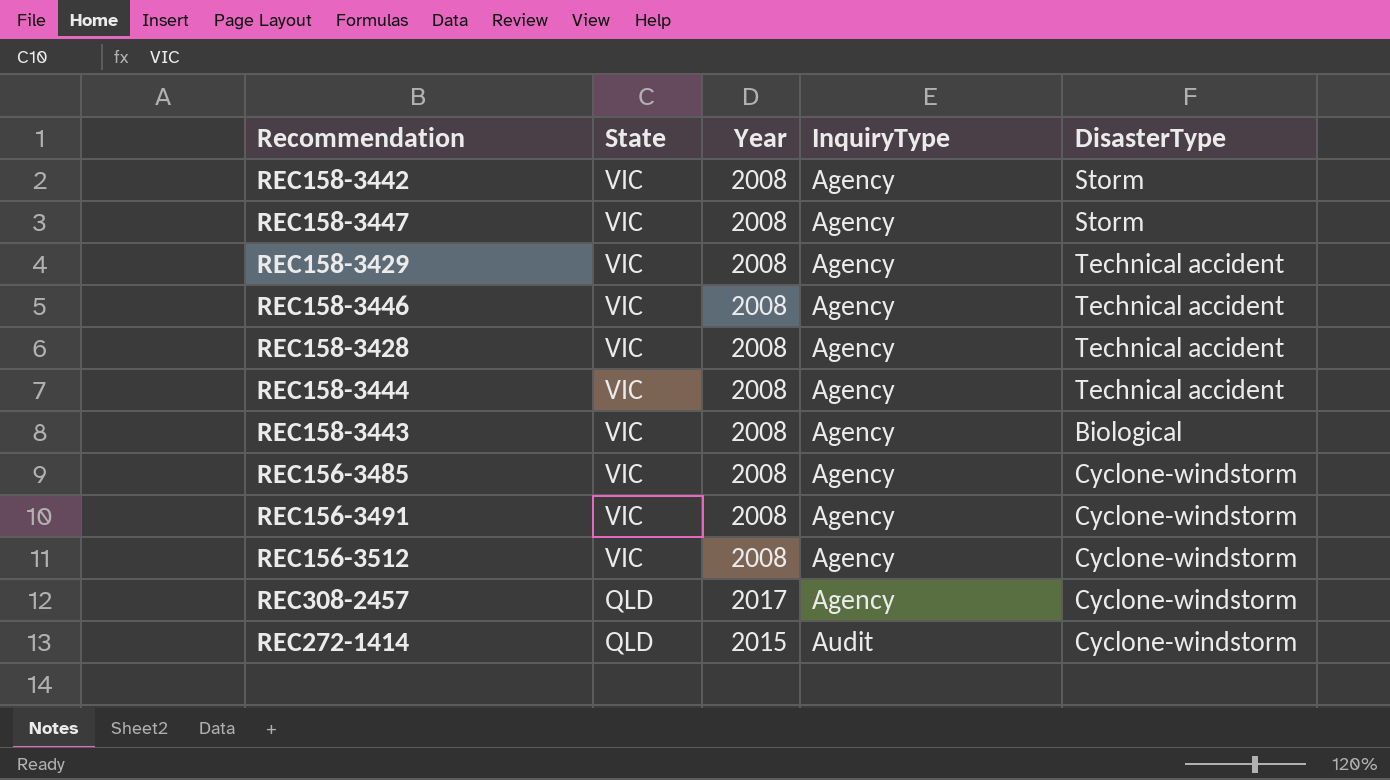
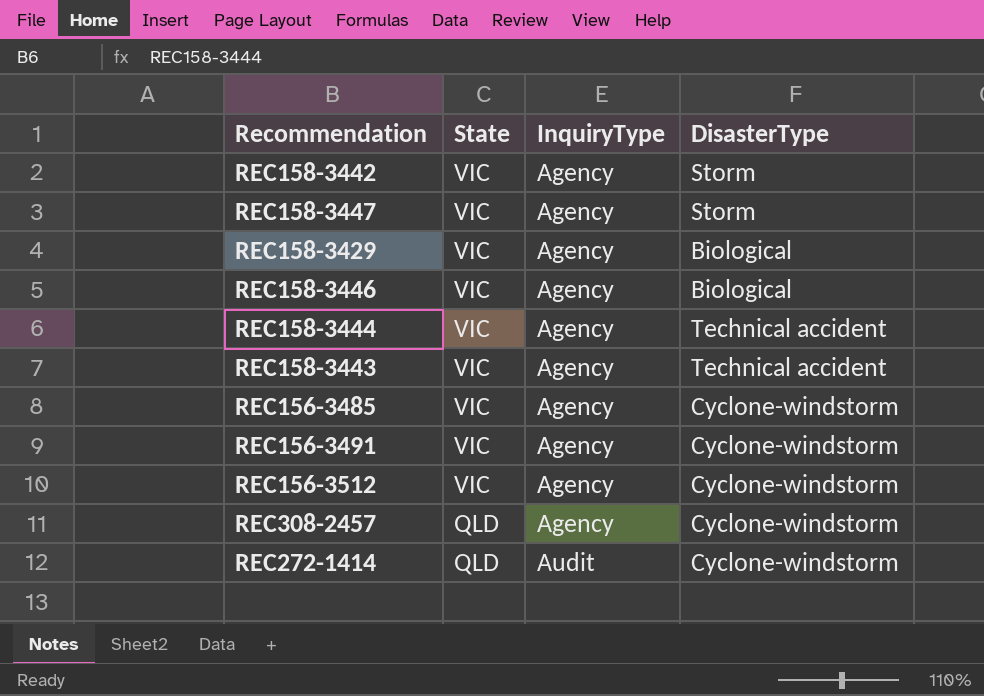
column Year | position: 3 -> none
row REC158-3428: VIC | 2008 | Agency | Technical accident -> none
REC158-3429 | DisasterType: Technical accident -> Biological
REC158-3446 | DisasterType: Technical accident -> Biological
REC158-3443 | DisasterType: Biological -> Technical accident

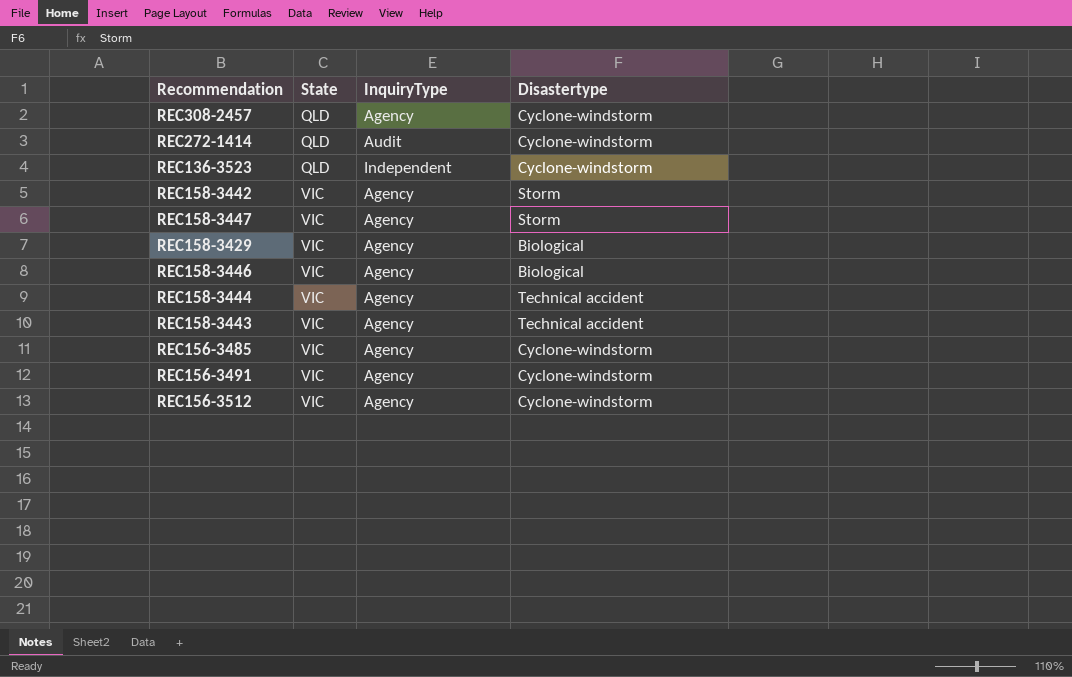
row order: State descending -> State ascending
column name: DisasterType -> Disastertype
row REC136-3523: none -> QLD | Independent | Cyclone-windstorm

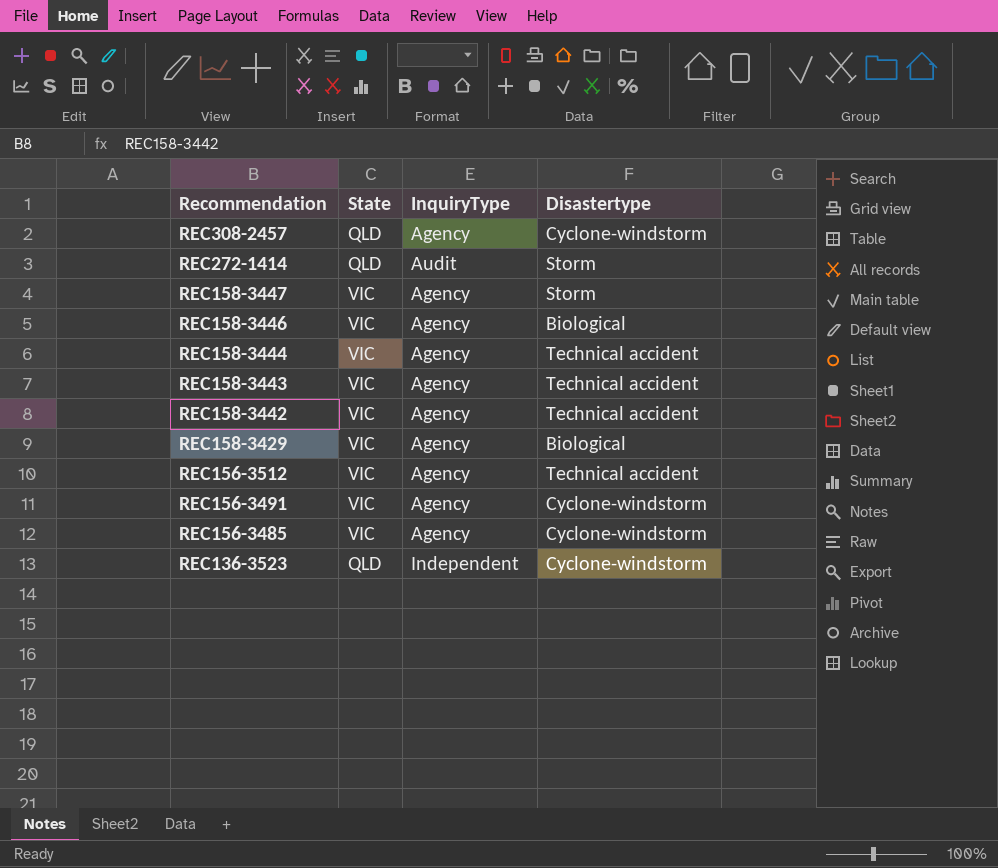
row order: State ascending -> Recommendation descending
REC272-1414 | Disastertype: Cyclone-windstorm -> Storm
REC158-3442 | Disastertype: Storm -> Technical accident
REC156-3512 | Disastertype: Cyclone-windstorm -> Technical accident

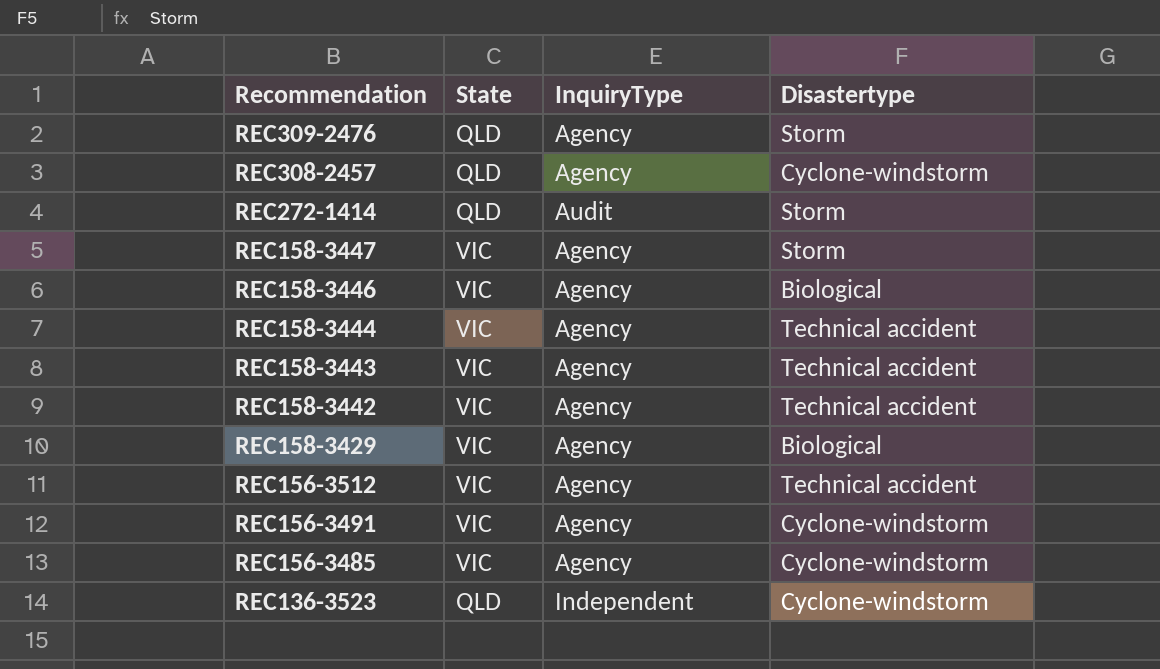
row REC309-2476: none -> QLD | Agency | Storm

